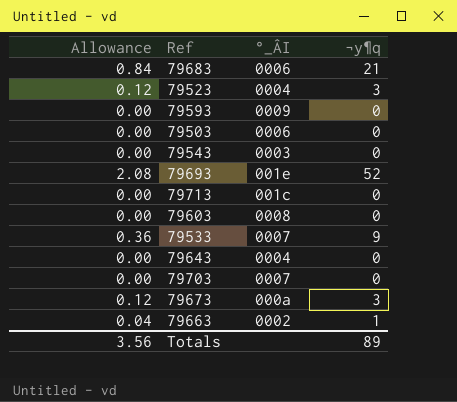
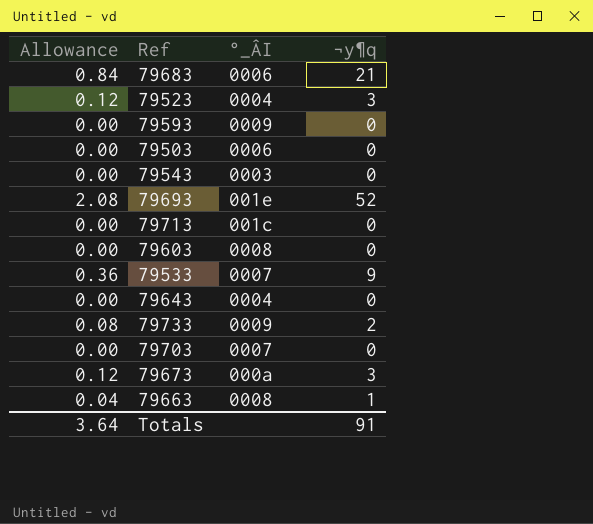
row 79733: none -> 0.08 | 0009 | 2
79663 | °_ÂI: 0002 -> 0008
Totals | Allowance: 3.56 -> 3.64
Totals | ¬y¶q: 89 -> 91

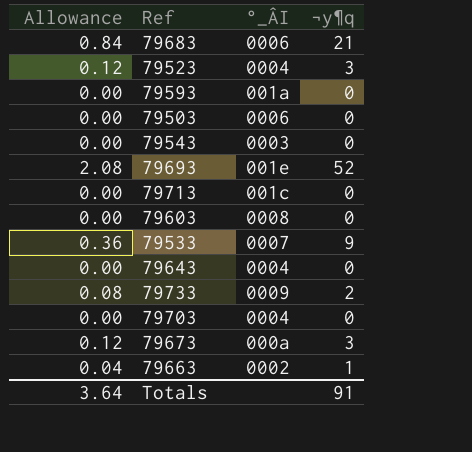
79593 | °_ÂI: 0009 -> 001a
79703 | °_ÂI: 0007 -> 0004
79663 | °_ÂI: 0008 -> 0002

